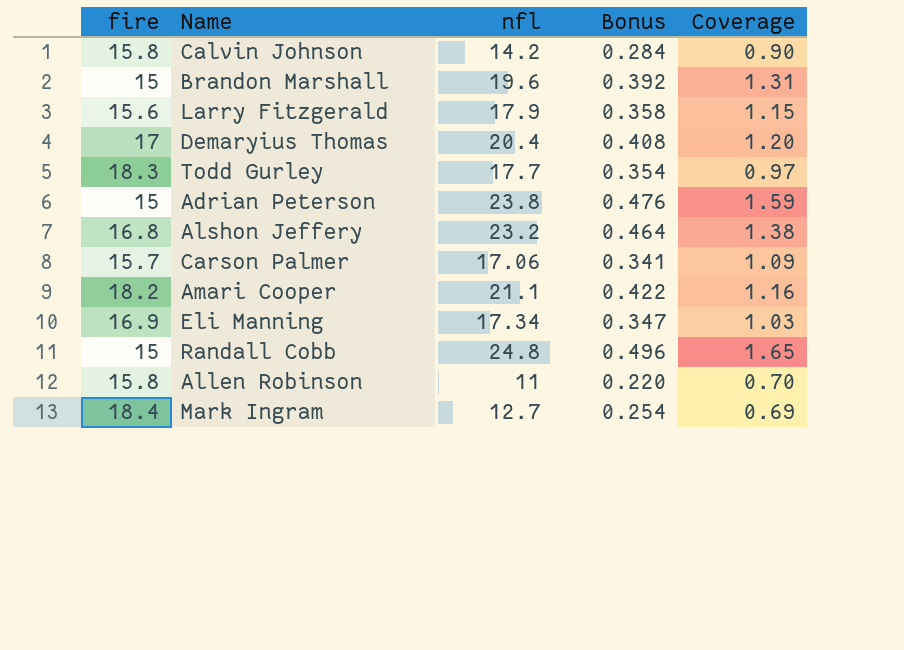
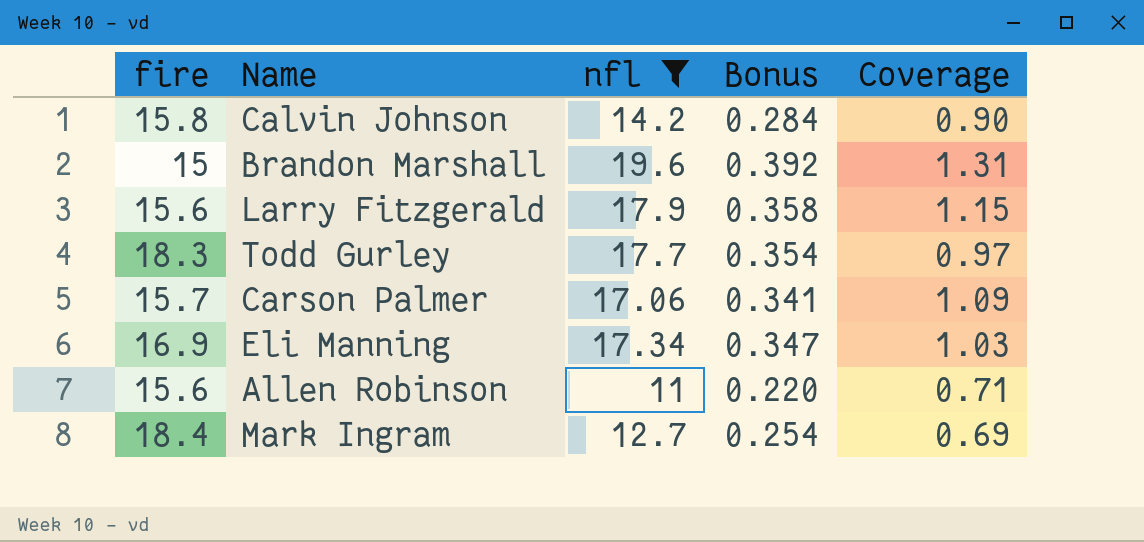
filter: none -> nfl <= 19.6
Allen Robinson | fire: 15.8 -> 15.6
Allen Robinson | Coverage: 0.70 -> 0.71

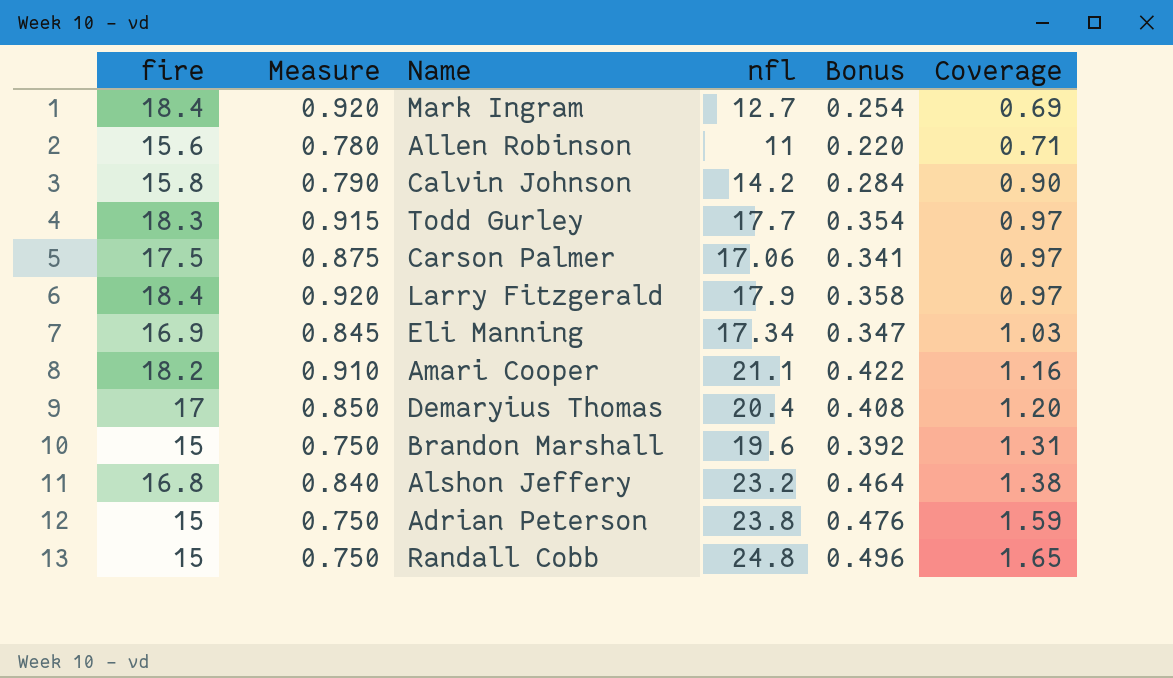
filter: nfl <= 19.6 -> none
row order: none -> Coverage ascending
column Measure | formula: none -> [fire] * 0.05
Carson Palmer | fire: 15.7 -> 17.5
Carson Palmer | Coverage: 1.09 -> 0.97
Larry Fitzgerald | fire: 15.6 -> 18.4
Larry Fitzgerald | Coverage: 1.15 -> 0.97

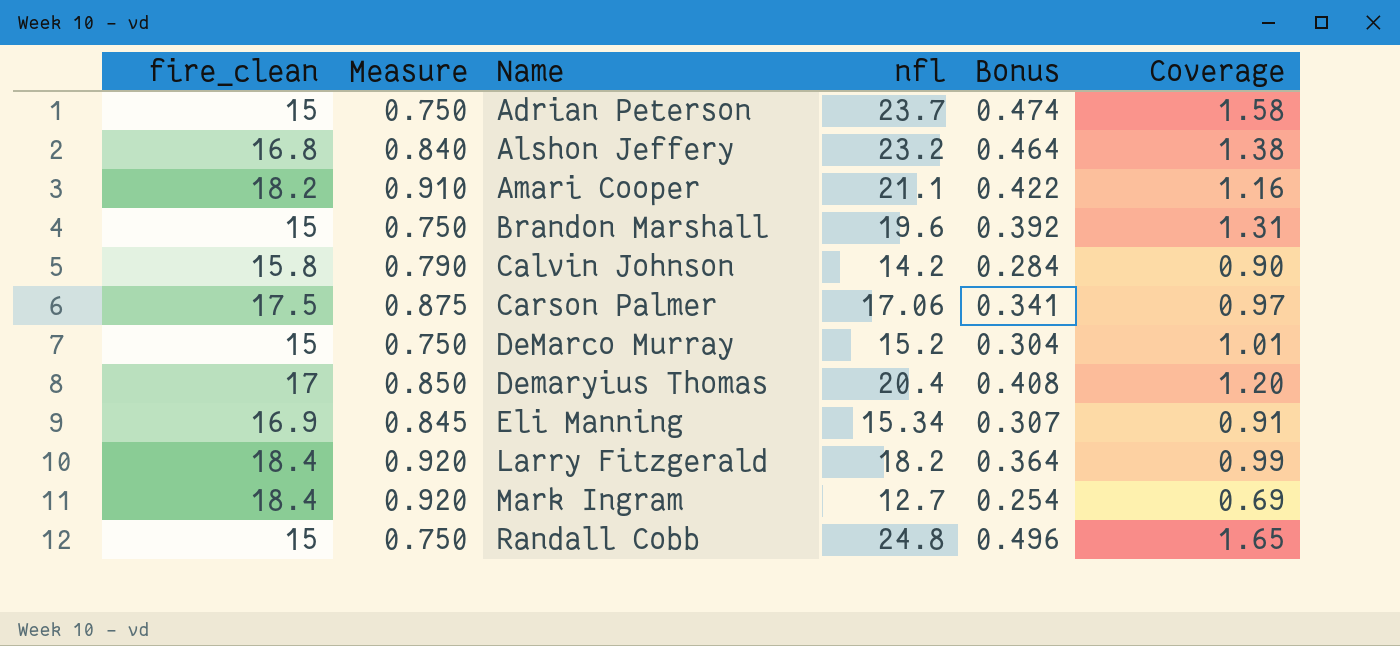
row order: Coverage ascending -> Name ascending
column name: fire -> fire_clean
row Allen Robinson: 15.6 | 0.780 | 11 | 0.220 | 0.71 -> none
row Todd Gurley: 18.3 | 0.915 | 17.7 | 0.354 | 0.97 -> none
Adrian Peterson | nfl: 23.8 -> 23.7
Adrian Peterson | Bonus: 0.476 -> 0.474
Adrian Peterson | Coverage: 1.59 -> 1.58
row DeMarco Murray: none -> 15 | 0.750 | 15.2 | 0.304 | 1.01
Eli Manning | nfl: 17.34 -> 15.34
Eli Manning | Bonus: 0.347 -> 0.307
Eli Manning | Coverage: 1.03 -> 0.91
Larry Fitzgerald | nfl: 17.9 -> 18.2
Larry Fitzgerald | Bonus: 0.358 -> 0.364
Larry Fitzgerald | Coverage: 0.97 -> 0.99

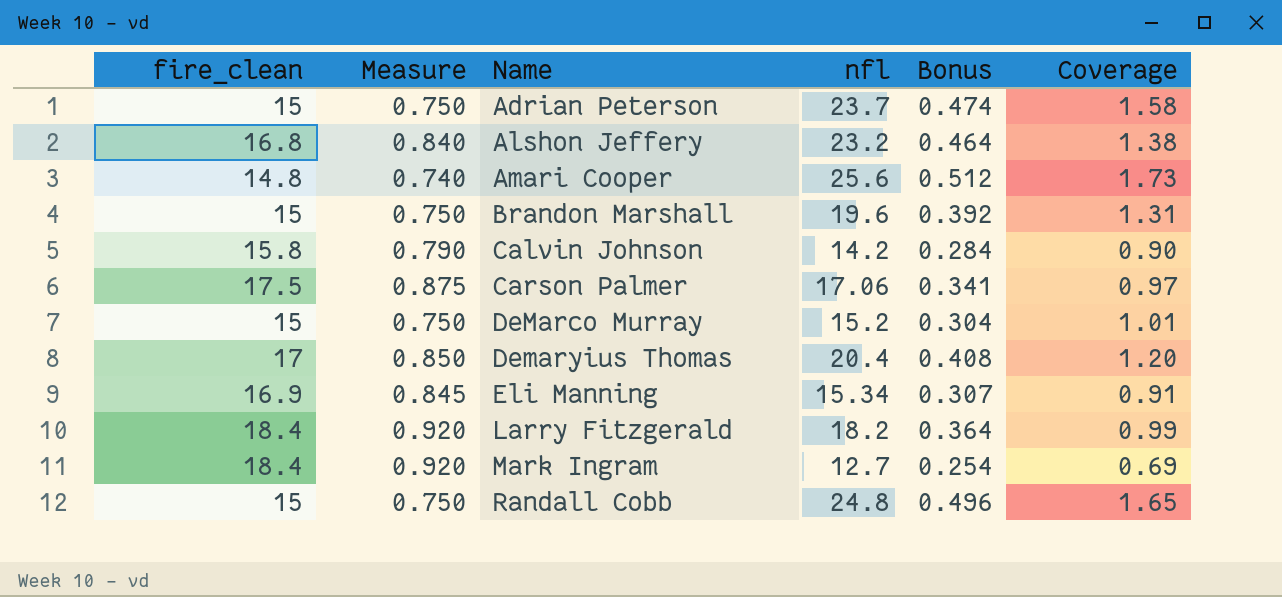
Amari Cooper | fire_clean: 18.2 -> 14.8
Amari Cooper | Measure: 0.910 -> 0.740
Amari Cooper | nfl: 21.1 -> 25.6
Amari Cooper | Bonus: 0.422 -> 0.512
Amari Cooper | Coverage: 1.16 -> 1.73

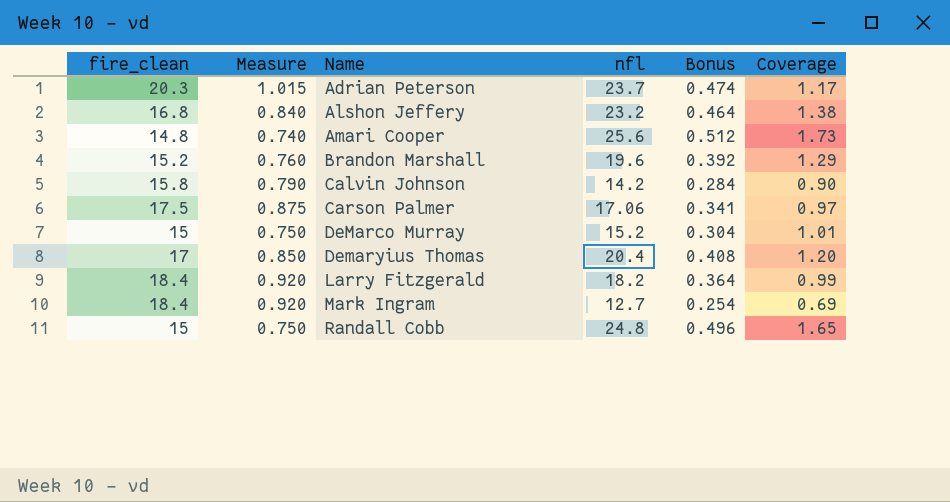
row Eli Manning: 16.9 | 0.845 | 15.34 | 0.307 | 0.91 -> none
Adrian Peterson | fire_clean: 15 -> 20.3
Adrian Peterson | Measure: 0.750 -> 1.015
Adrian Peterson | Coverage: 1.58 -> 1.17
Brandon Marshall | fire_clean: 15 -> 15.2
Brandon Marshall | Measure: 0.750 -> 0.760
Brandon Marshall | Coverage: 1.31 -> 1.29

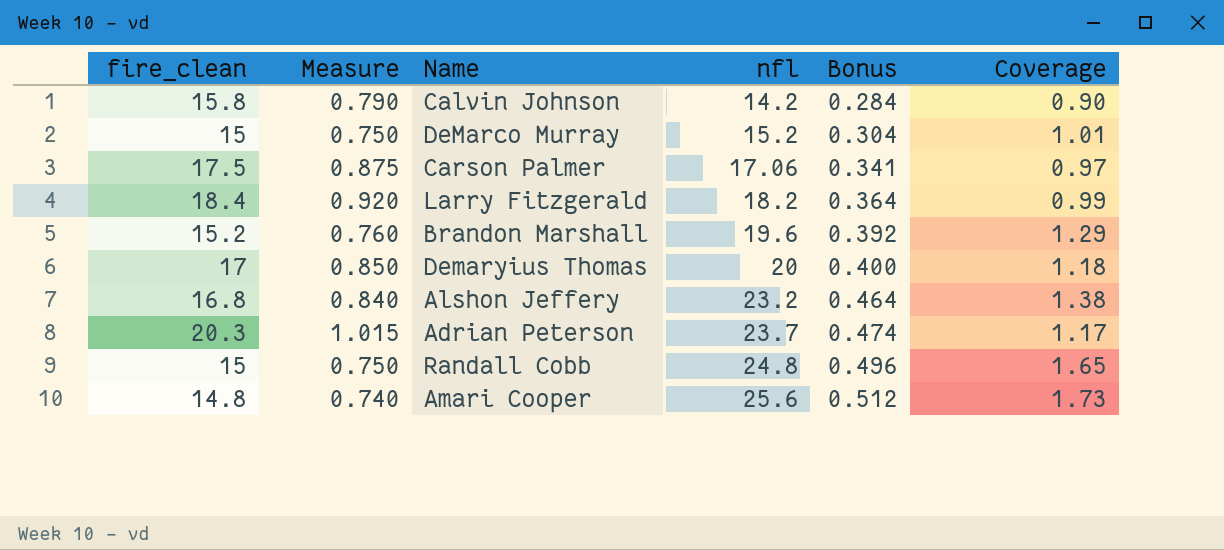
row order: Name ascending -> nfl ascending
row Mark Ingram: 18.4 | 0.920 | 12.7 | 0.254 | 0.69 -> none
Demaryius Thomas | nfl: 20.4 -> 20
Demaryius Thomas | Bonus: 0.408 -> 0.400
Demaryius Thomas | Coverage: 1.20 -> 1.18

